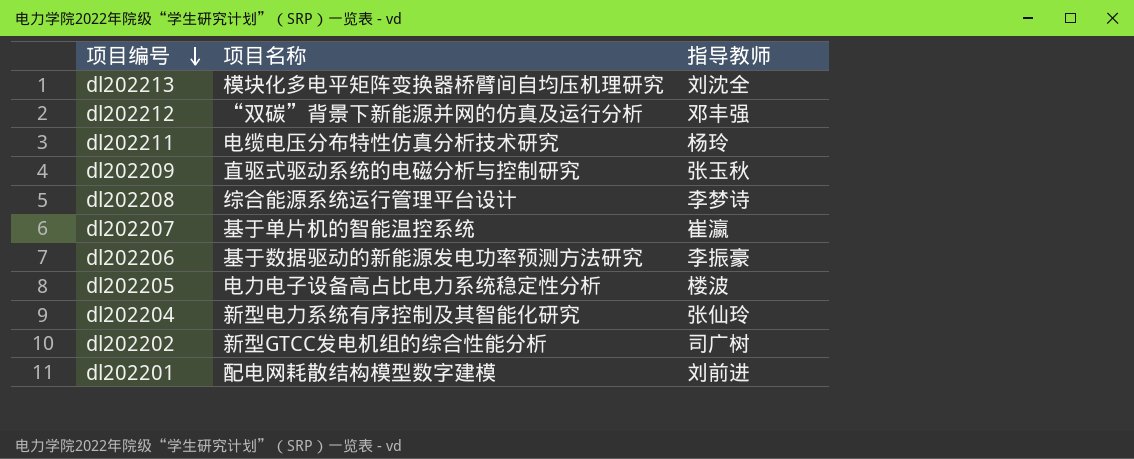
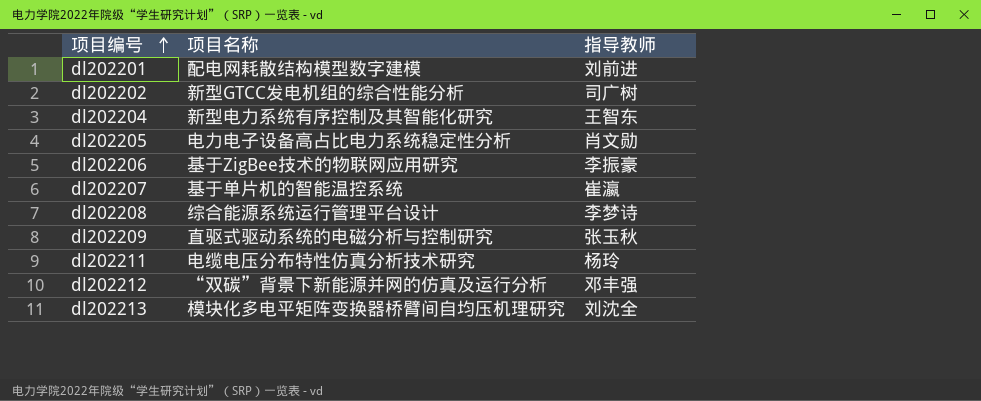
row order: 项目编号 descending -> 项目编号 ascending
dl202204 | 指导教师: 张仙玲 -> 王智东
dl202205 | 指导教师: 楼波 -> 肖文勋
dl202206 | 项目名称: 基于数据驱动的新能源发电功率预测方法研究 -> 基于ZigBee技术的物联网应用研究

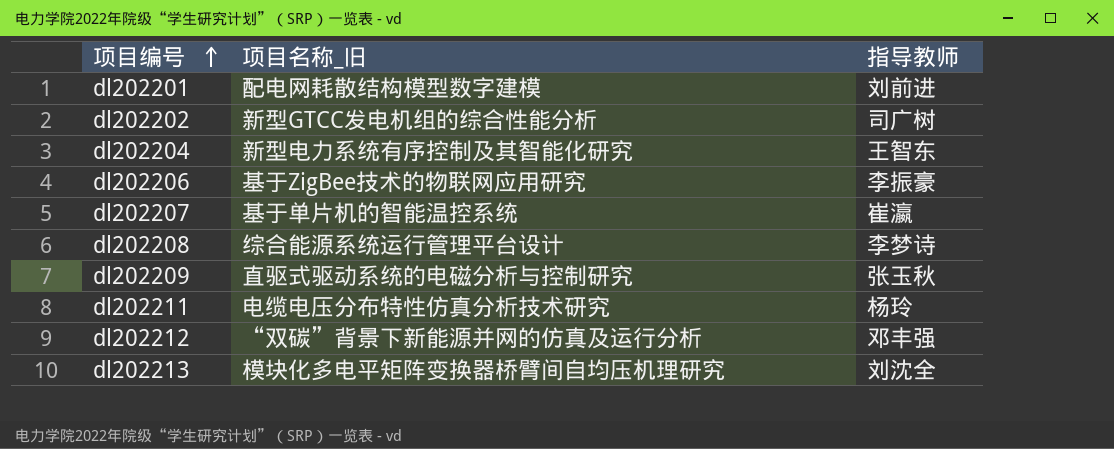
column name: 项目名称 -> 项目名称_旧
row dl202205: 电力电子设备高占比电力系统稳定性分析 | 肖文勋 -> none

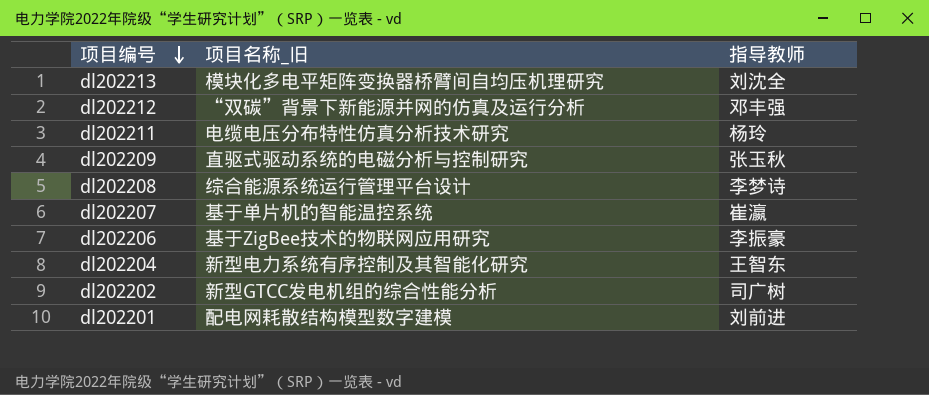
row order: 项目编号 ascending -> 项目编号 descending

